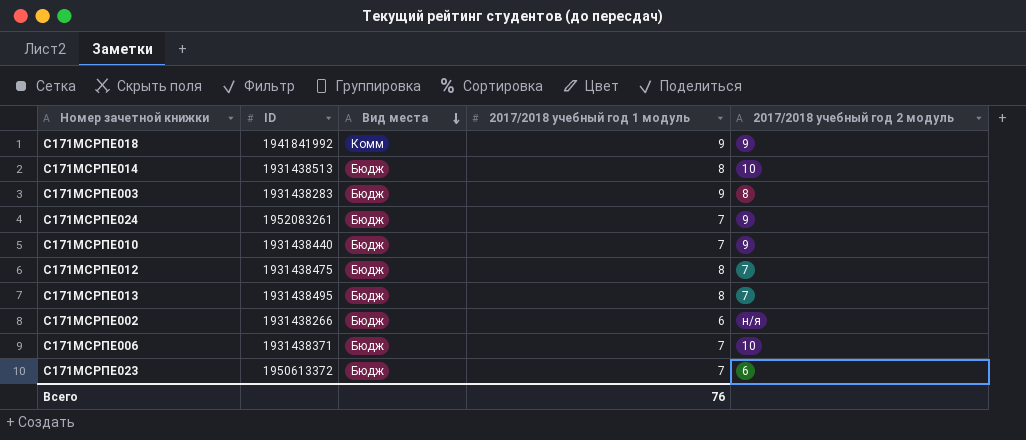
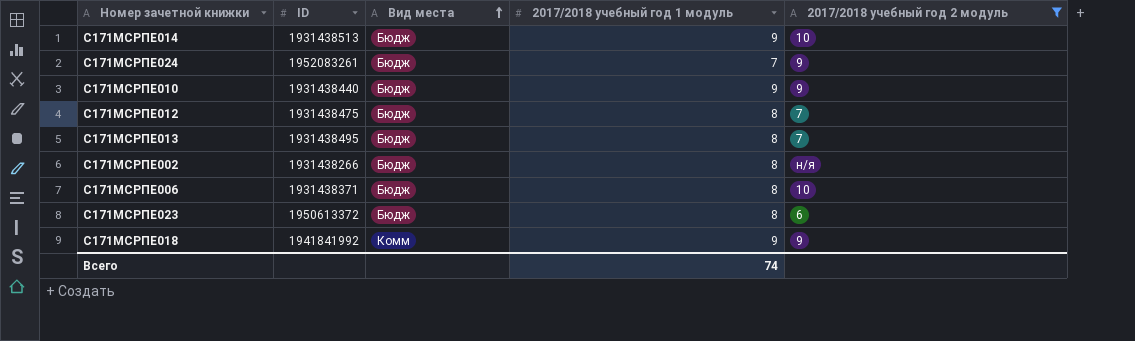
filter: none -> 2017/2018 учебный год 2 модуль != 8
row order: Вид места descending -> Вид места ascending
С171МСРПЕ014 | 2017/2018 учебный год 1 модуль: 8 -> 9
С171МСРПЕ010 | 2017/2018 учебный год 1 модуль: 7 -> 9
С171МСРПЕ002 | 2017/2018 учебный год 1 модуль: 6 -> 8
С171МСРПЕ006 | 2017/2018 учебный год 1 модуль: 7 -> 8
С171МСРПЕ023 | 2017/2018 учебный год 1 модуль: 7 -> 8
Всего | 2017/2018 учебный год 1 модуль: 76 -> 74

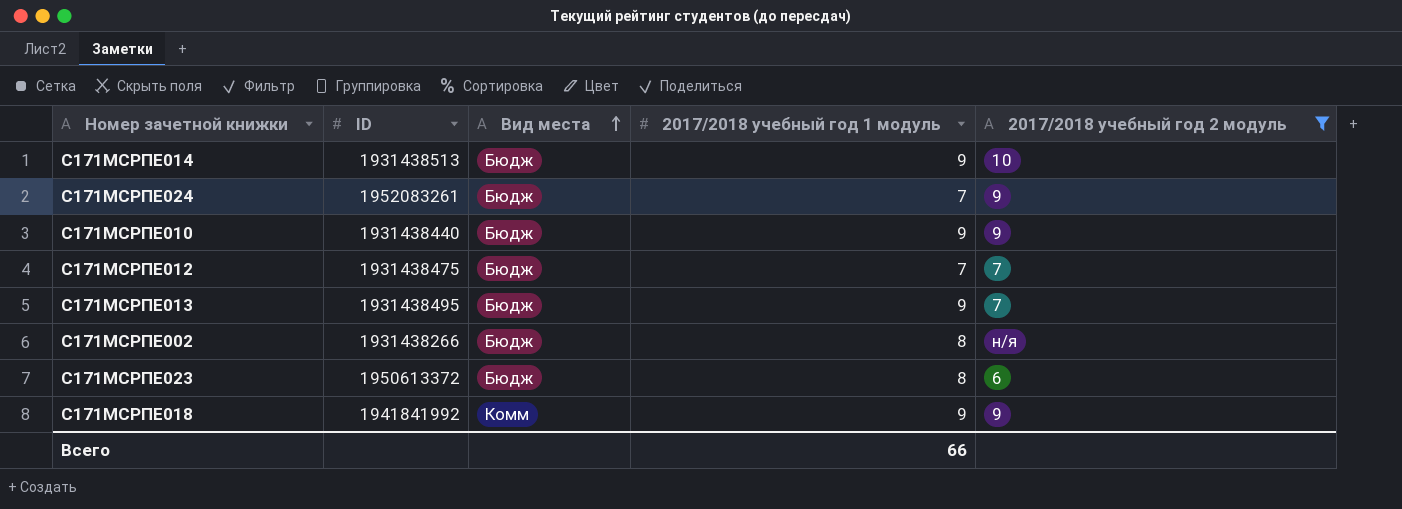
row С171МСРПЕ006: 1931438371 | Бюдж | 8 | 10 -> none
С171МСРПЕ012 | 2017/2018 учебный год 1 модуль: 8 -> 7
С171МСРПЕ013 | 2017/2018 учебный год 1 модуль: 8 -> 9
Всего | 2017/2018 учебный год 1 модуль: 74 -> 66

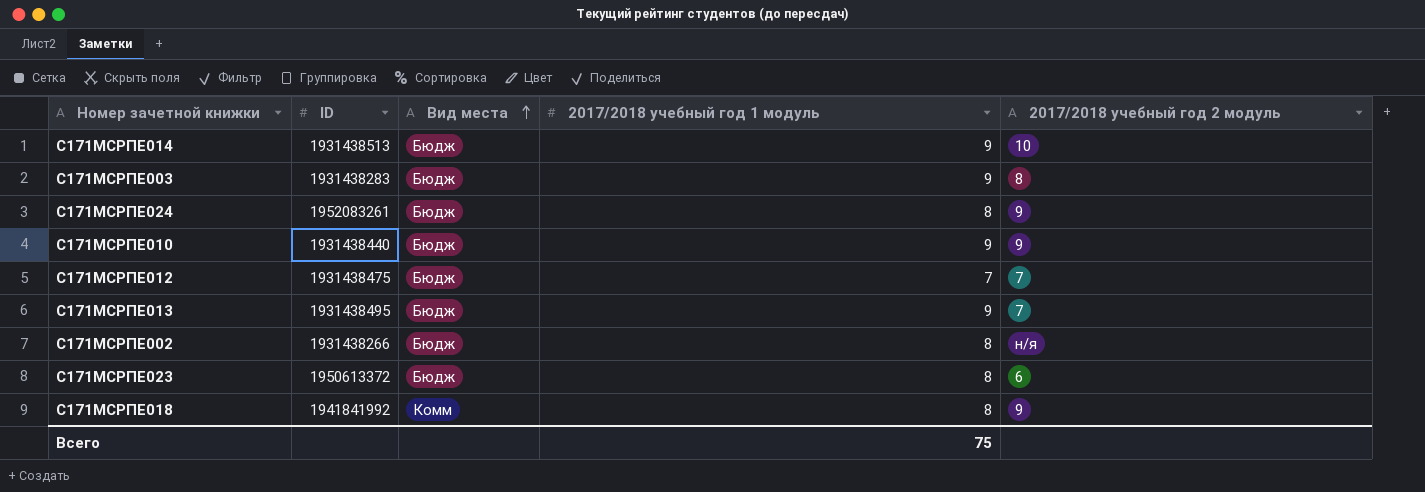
filter: 2017/2018 учебный год 2 модуль != 8 -> none
С171МСРПЕ024 | 2017/2018 учебный год 1 модуль: 7 -> 8
С171МСРПЕ018 | 2017/2018 учебный год 1 модуль: 9 -> 8
Всего | 2017/2018 учебный год 1 модуль: 66 -> 75

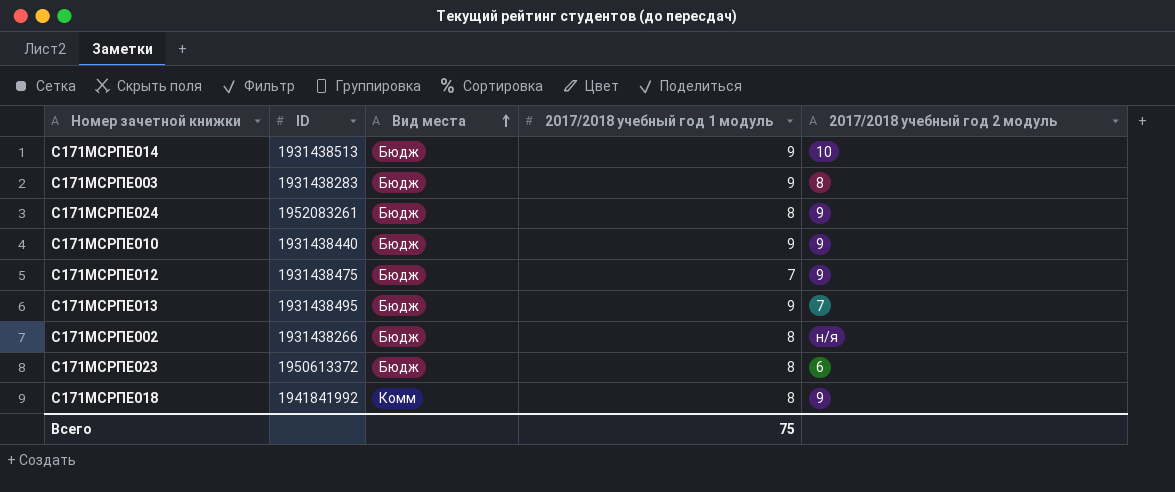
С171МСРПЕ012 | 2017/2018 учебный год 2 модуль: 7 -> 9

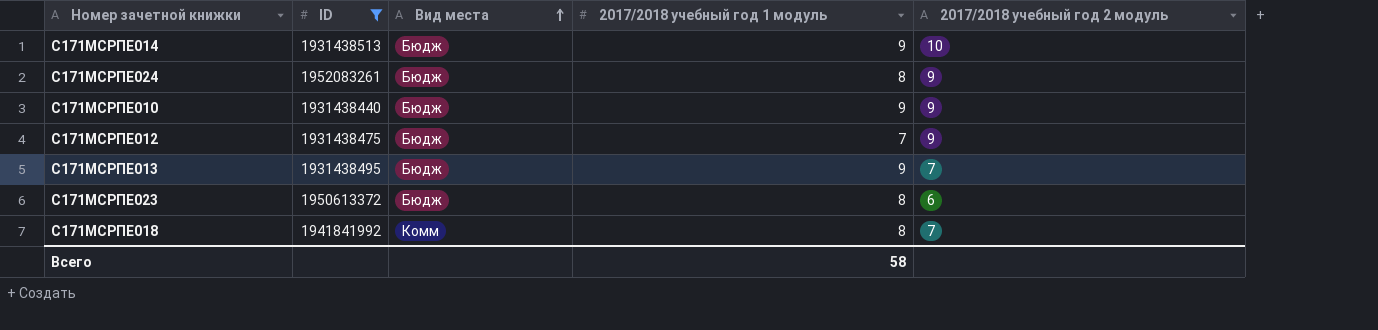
filter: none -> ID >= 1931438440
С171МСРПЕ018 | 2017/2018 учебный год 2 модуль: 9 -> 7
Всего | 2017/2018 учебный год 1 модуль: 75 -> 58

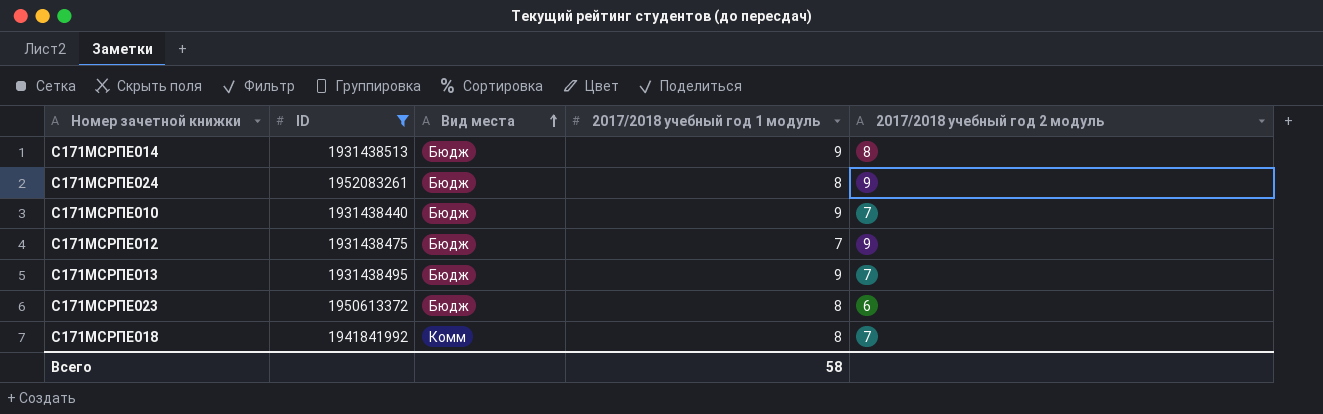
С171МСРПЕ014 | 2017/2018 учебный год 2 модуль: 10 -> 8
С171МСРПЕ010 | 2017/2018 учебный год 2 модуль: 9 -> 7

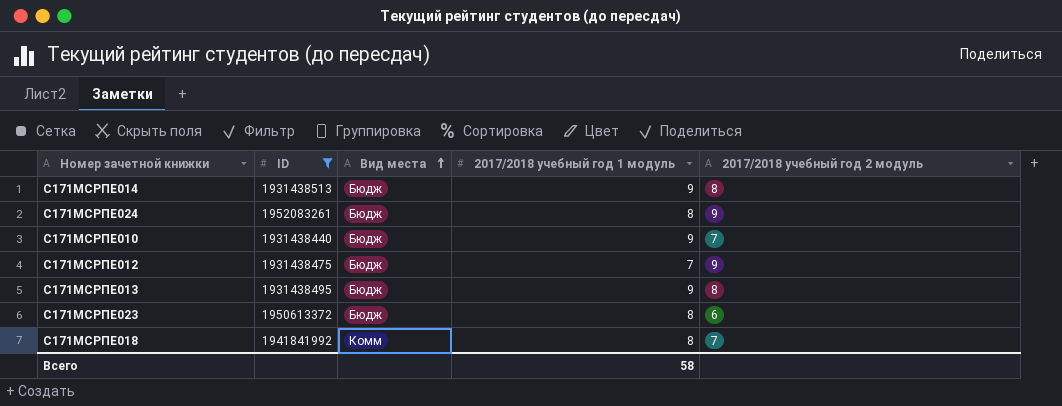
С171МСРПЕ013 | 2017/2018 учебный год 2 модуль: 7 -> 8

